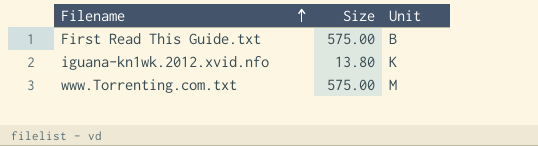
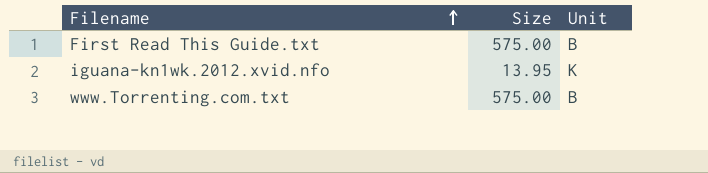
iguana-kn1wk.2012.xvid.nfo | Size: 13.80 -> 13.95
www.Torrenting.com.txt | Unit: M -> B

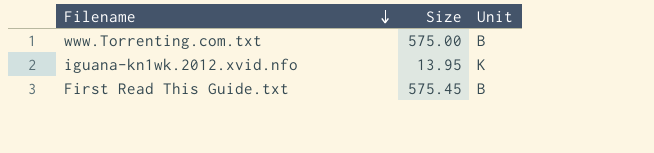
row order: Filename ascending -> Filename descending
First Read This Guide.txt | Size: 575.00 -> 575.45

